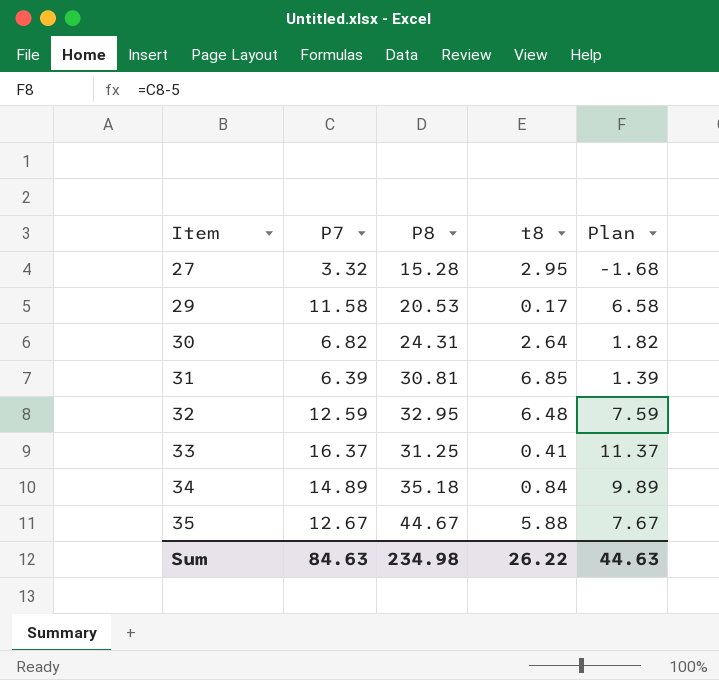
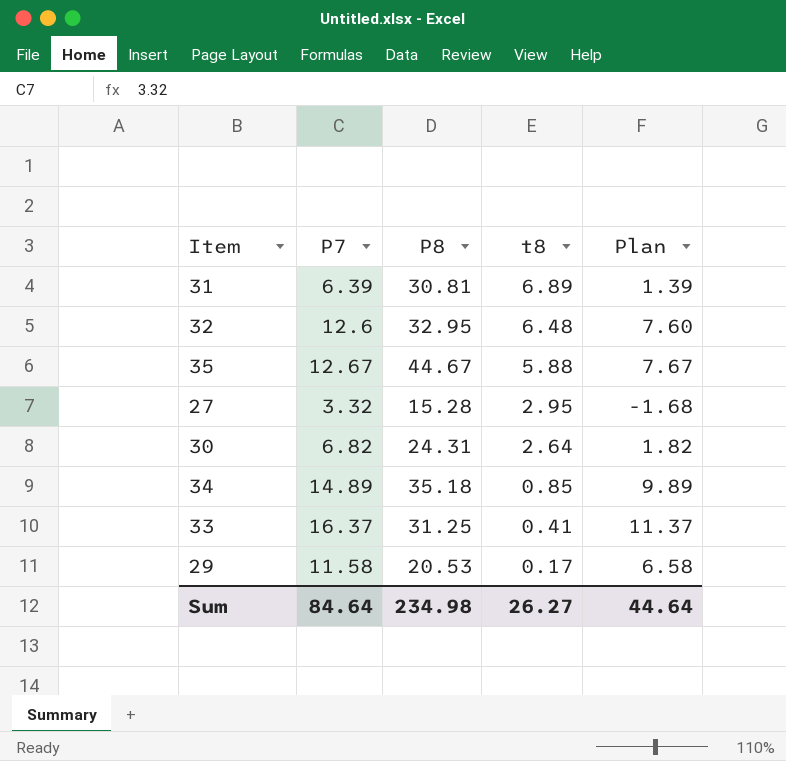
row order: Item ascending -> t8 descending
31 | t8: 6.85 -> 6.89
32 | P7: 12.59 -> 12.6
32 | Plan: 7.59 -> 7.60
34 | t8: 0.84 -> 0.85
Sum | P7: 84.63 -> 84.64
Sum | t8: 26.22 -> 26.27
Sum | Plan: 44.63 -> 44.64

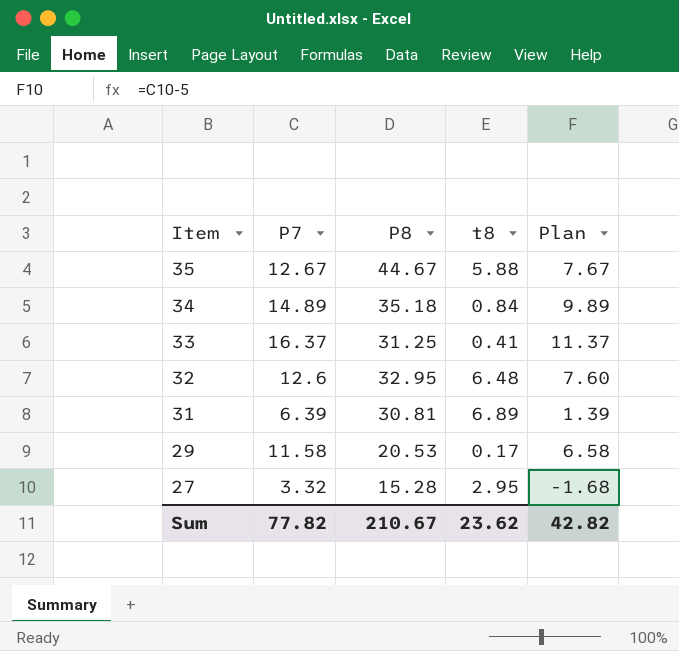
row order: t8 descending -> Item descending
row 30: 6.82 | 24.31 | 2.64 | 1.82 -> none
34 | t8: 0.85 -> 0.84
Sum | P7: 84.64 -> 77.82
Sum | P8: 234.98 -> 210.67
Sum | t8: 26.27 -> 23.62
Sum | Plan: 44.64 -> 42.82

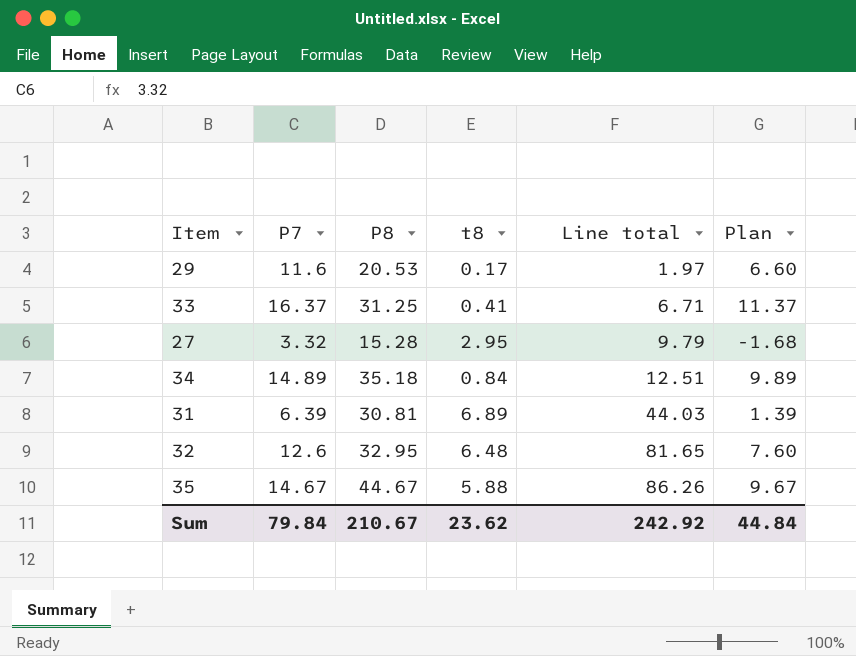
row order: Item descending -> Line total ascending
column Line total | formula: none -> [P7] * [t8]
29 | P7: 11.58 -> 11.6
29 | Plan: 6.58 -> 6.60
35 | P7: 12.67 -> 14.67
35 | Plan: 7.67 -> 9.67
Sum | P7: 77.82 -> 79.84
Sum | Plan: 42.82 -> 44.84

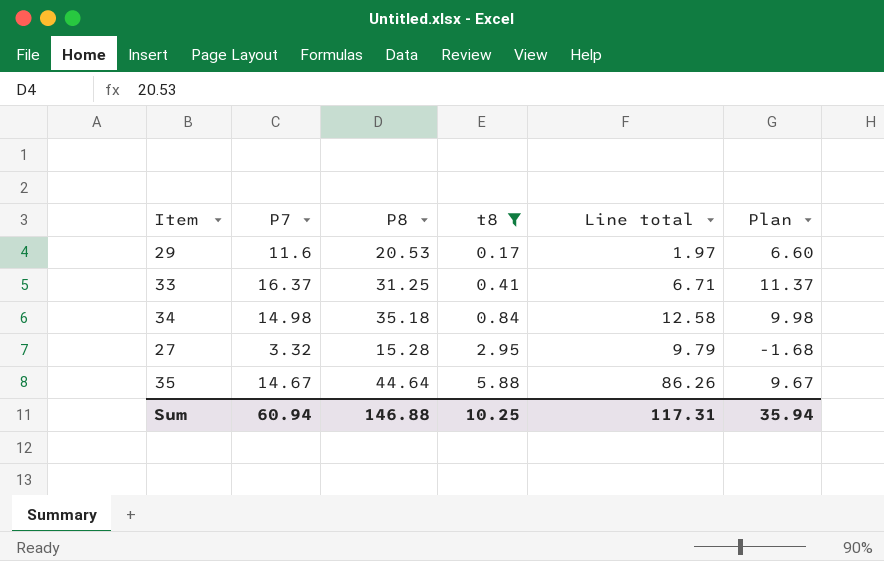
filter: none -> t8 <= 5.88
row order: Line total ascending -> t8 ascending
34 | P7: 14.89 -> 14.98
34 | Line total: 12.51 -> 12.58
34 | Plan: 9.89 -> 9.98
35 | P8: 44.67 -> 44.64
Sum | P7: 79.84 -> 60.94
Sum | P8: 210.67 -> 146.88
Sum | t8: 23.62 -> 10.25
Sum | Line total: 242.92 -> 117.31
Sum | Plan: 44.84 -> 35.94

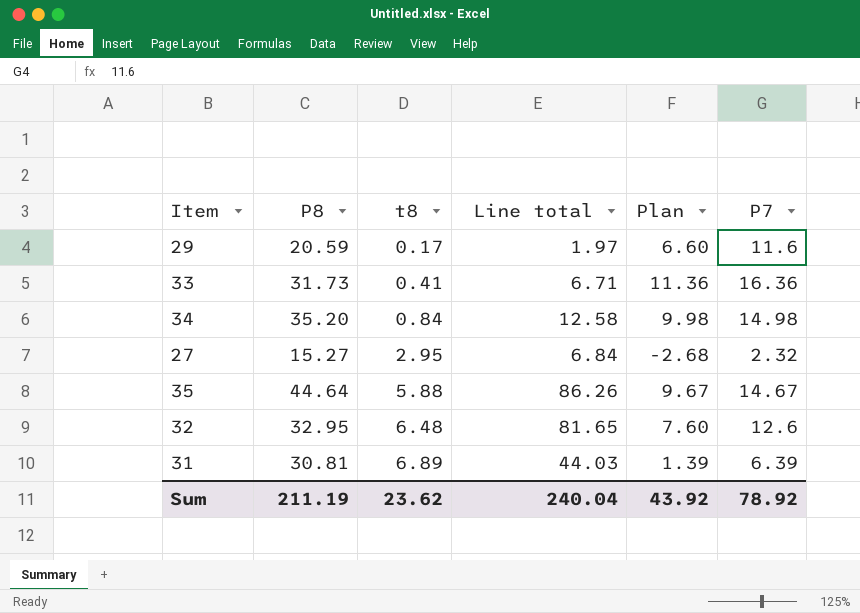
filter: t8 <= 5.88 -> none
column P7 | position: 2 -> 6
29 | P8: 20.53 -> 20.59
33 | P8: 31.25 -> 31.73
33 | Plan: 11.37 -> 11.36
33 | P7: 16.37 -> 16.36
34 | P8: 35.18 -> 35.20
27 | P8: 15.28 -> 15.27
27 | Line total: 9.79 -> 6.84
27 | Plan: -1.68 -> -2.68
27 | P7: 3.32 -> 2.32
Sum | P8: 146.88 -> 211.19
Sum | t8: 10.25 -> 23.62
Sum | Line total: 117.31 -> 240.04
Sum | Plan: 35.94 -> 43.92
Sum | P7: 60.94 -> 78.92

